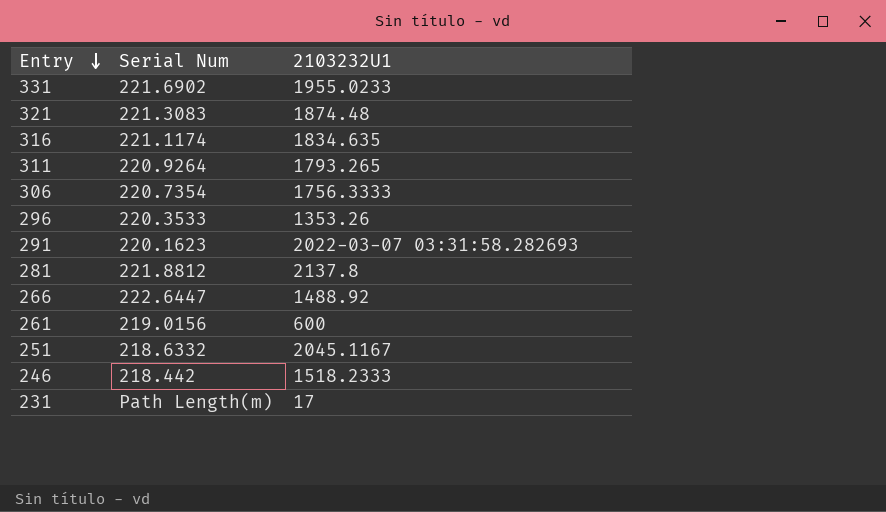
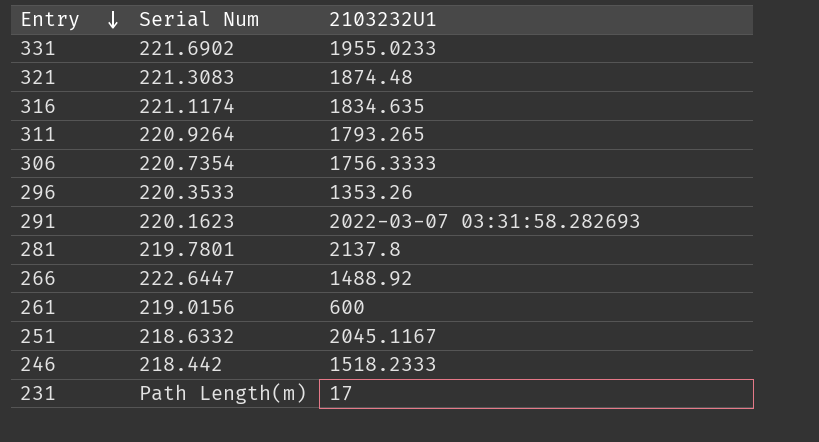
281 | Serial Num: 221.8812 -> 219.7801

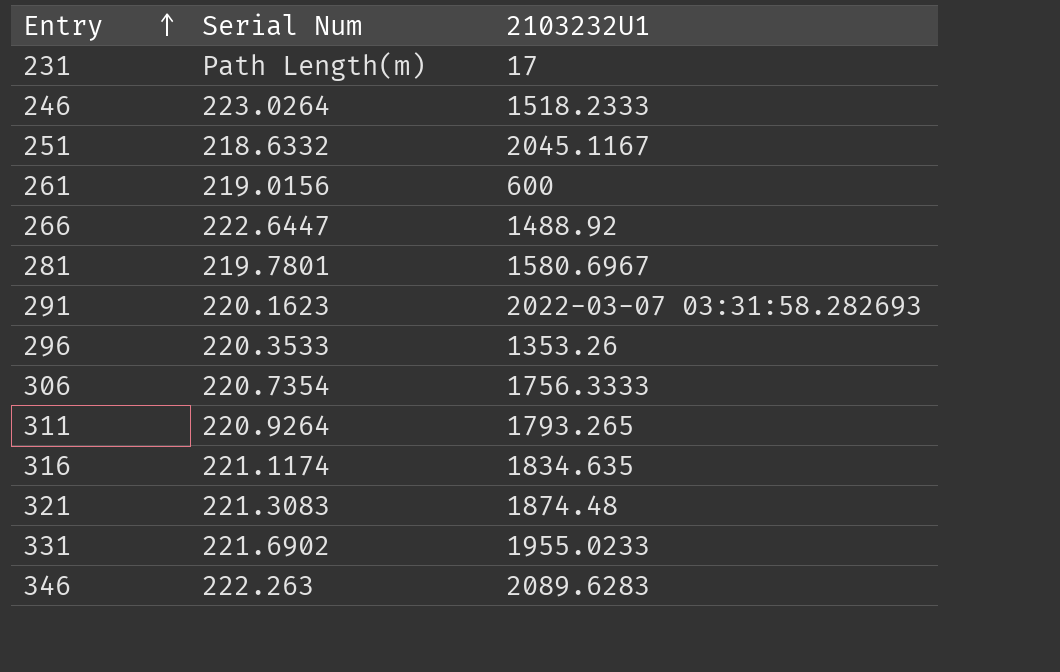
row order: Entry descending -> Entry ascending
246 | Serial Num: 218.442 -> 223.0264
281 | 2103232U1: 2137.8 -> 1580.6967
row 346: none -> 222.263 | 2089.6283

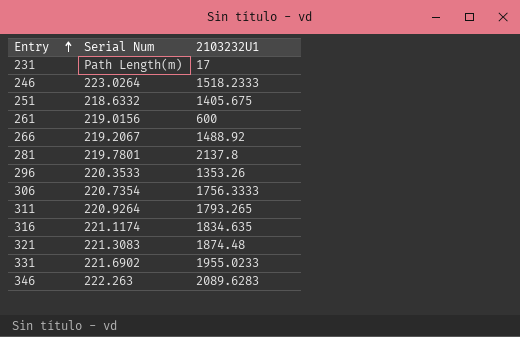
row 291: 220.1623 | 2022-03-07 03:31:58.282693 -> none
251 | 2103232U1: 2045.1167 -> 1405.675
266 | Serial Num: 222.6447 -> 219.2067
281 | 2103232U1: 1580.6967 -> 2137.8

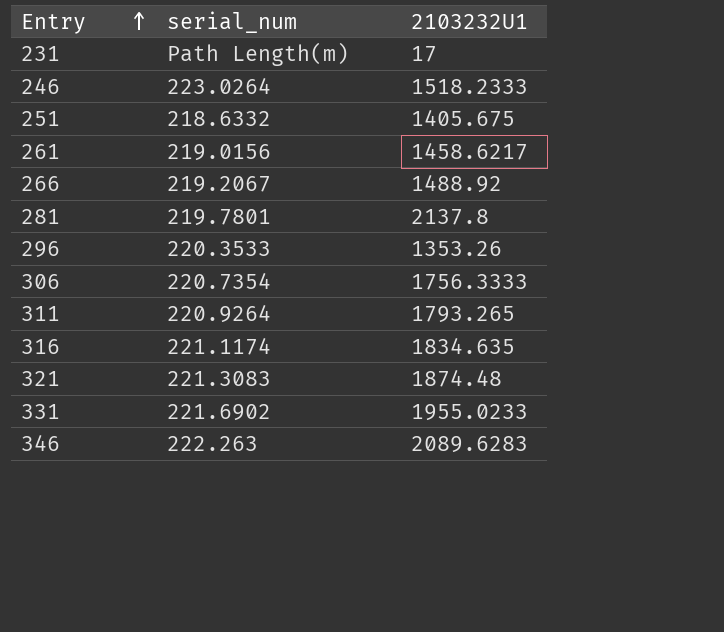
column name: Serial Num -> serial_num
261 | 2103232U1: 600 -> 1458.6217

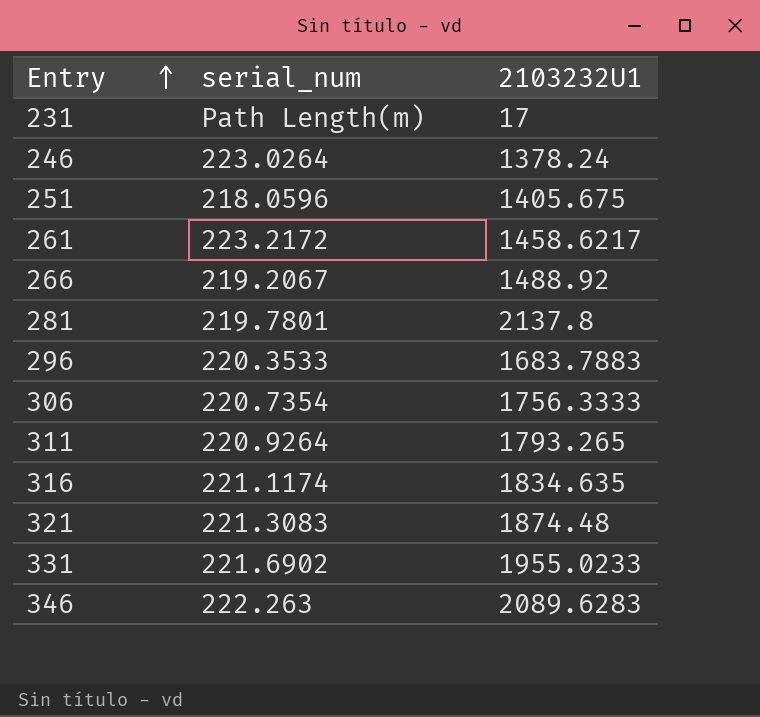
246 | 2103232U1: 1518.2333 -> 1378.24
251 | serial_num: 218.6332 -> 218.0596
261 | serial_num: 219.0156 -> 223.2172
296 | 2103232U1: 1353.26 -> 1683.7883

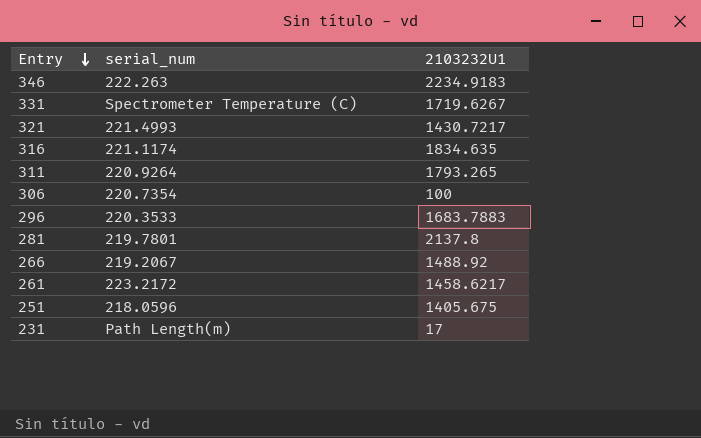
row order: Entry ascending -> Entry descending
row 246: 223.0264 | 1378.24 -> none
346 | 2103232U1: 2089.6283 -> 2234.9183
331 | serial_num: 221.6902 -> Spectrometer Temperature (C)
331 | 2103232U1: 1955.0233 -> 1719.6267
321 | serial_num: 221.3083 -> 221.4993
321 | 2103232U1: 1874.48 -> 1430.7217
306 | 2103232U1: 1756.3333 -> 100

